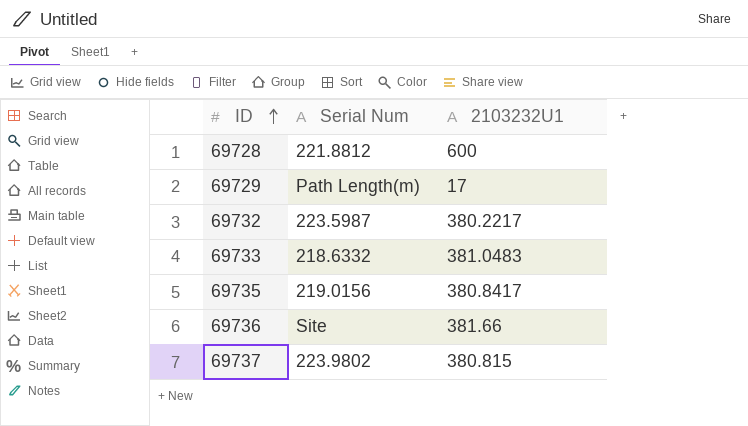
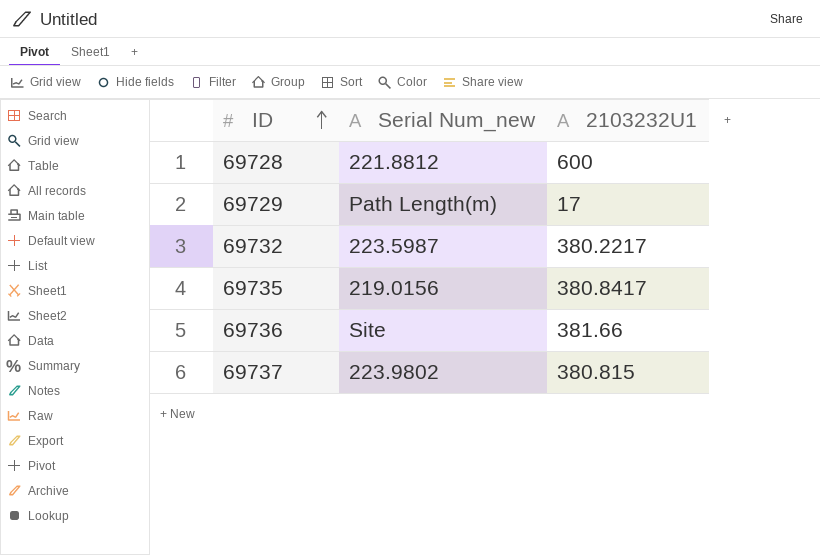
column name: Serial Num -> Serial Num_new
row 69733: 218.6332 | 381.0483 -> none

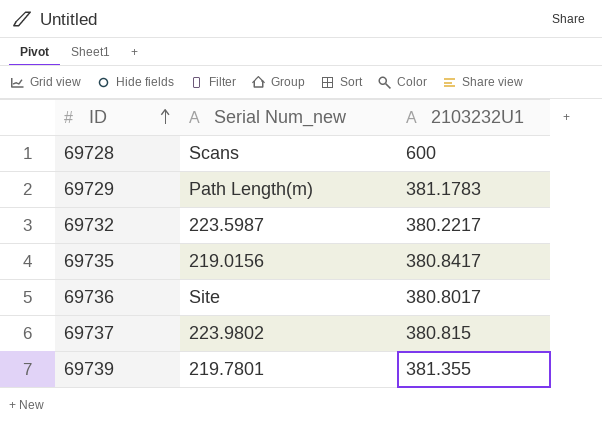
69728 | Serial Num_new: 221.8812 -> Scans
69729 | 2103232U1: 17 -> 381.1783
69736 | 2103232U1: 381.66 -> 380.8017
row 69739: none -> 219.7801 | 381.355

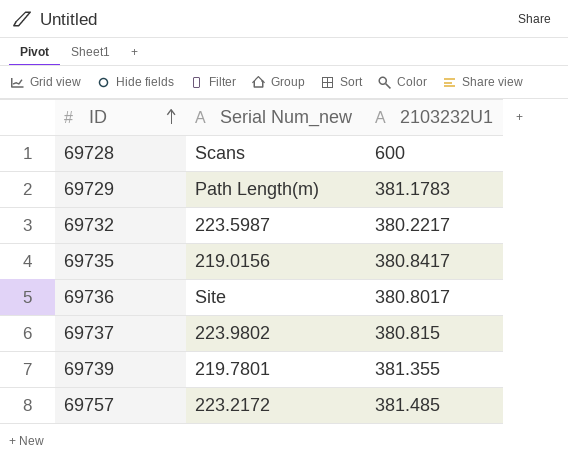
row 69757: none -> 223.2172 | 381.485

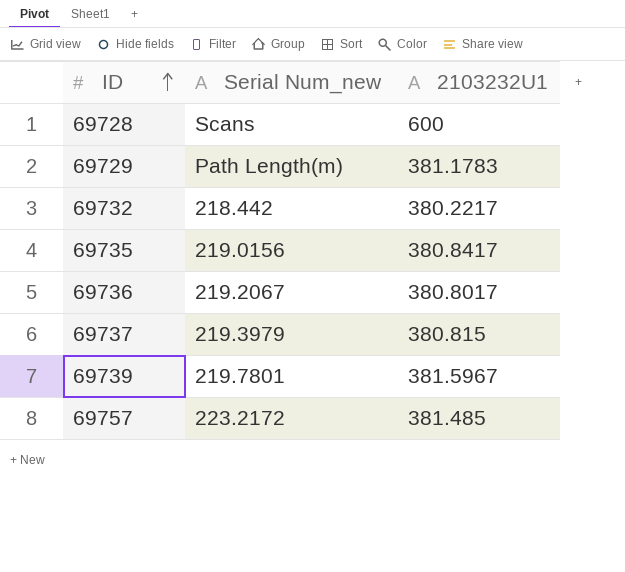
69732 | Serial Num_new: 223.5987 -> 218.442
69736 | Serial Num_new: Site -> 219.2067
69737 | Serial Num_new: 223.9802 -> 219.3979
69739 | 2103232U1: 381.355 -> 381.5967

